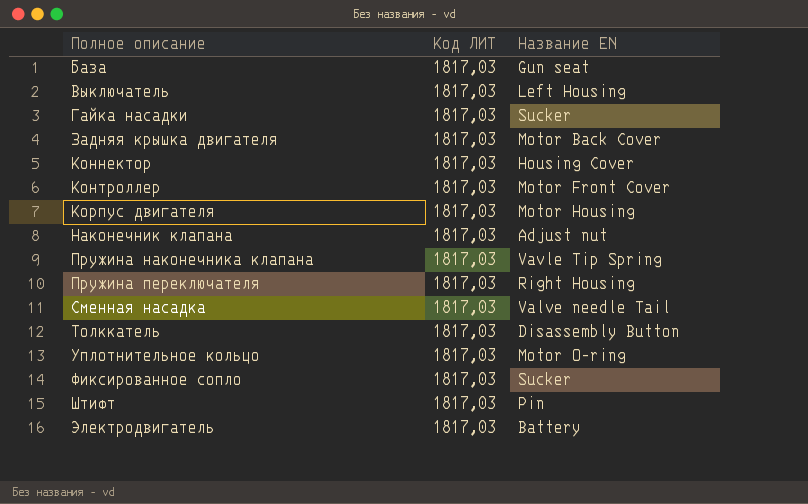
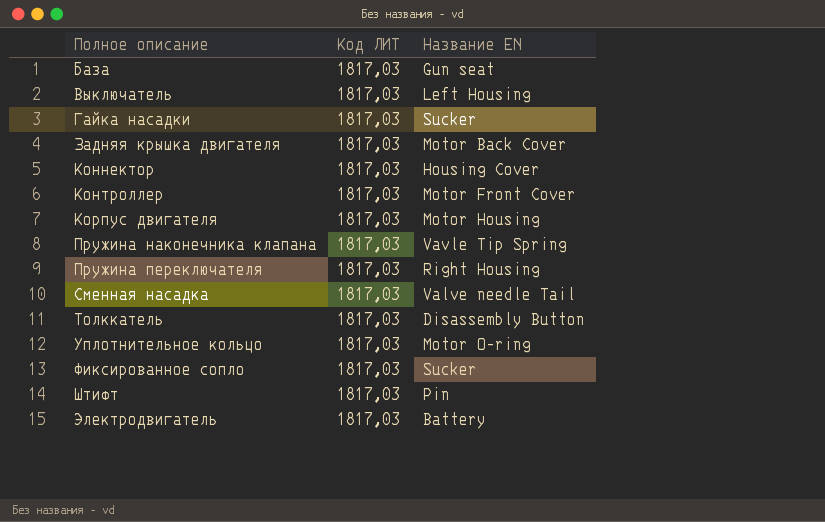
row Наконечник клапана: 1817,03 | Adjust nut -> none

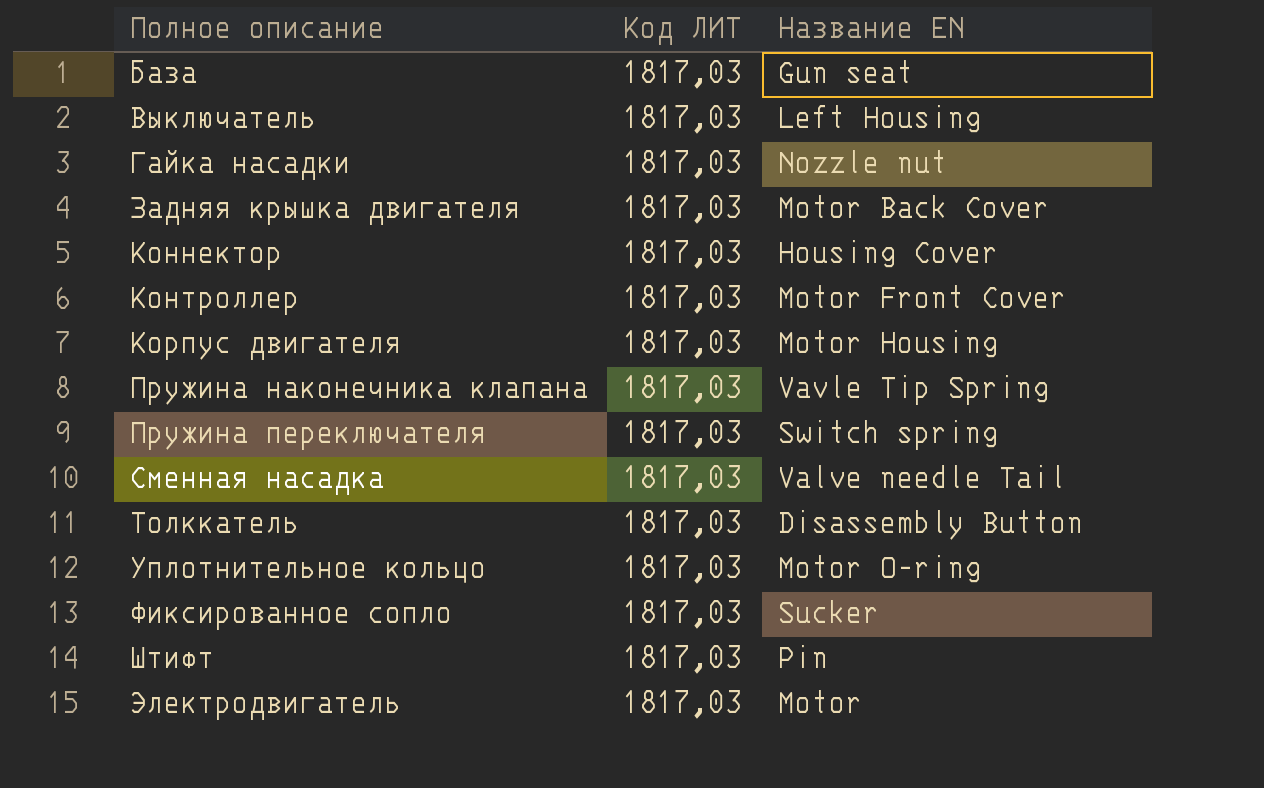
Гайка насадки | Название EN: Sucker -> Nozzle nut
Пружина переключателя | Название EN: Right Housing -> Switch spring
Электродвигатель | Название EN: Battery -> Motor

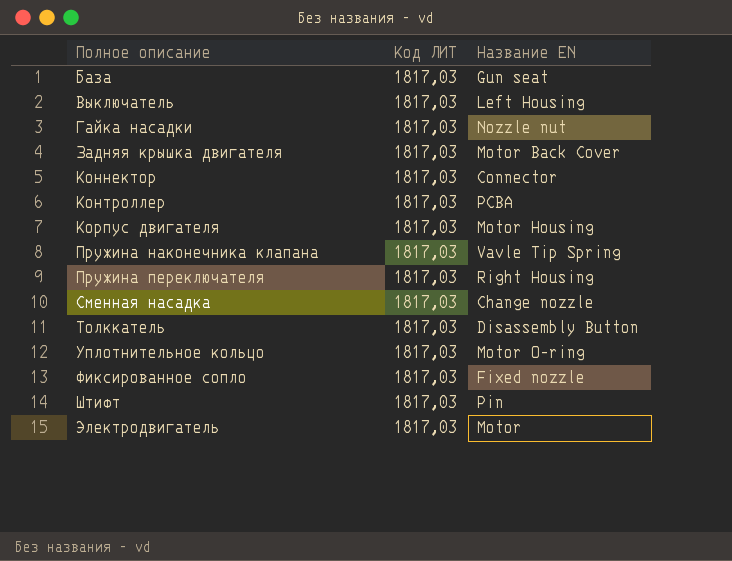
Коннектор | Название EN: Housing Cover -> Connector
Контроллер | Название EN: Motor Front Cover -> PCBA
Пружина переключателя | Название EN: Switch spring -> Right Housing
Сменная насадка | Название EN: Valve needle Tail -> Change nozzle
Фиксированное сопло | Название EN: Sucker -> Fixed nozzle

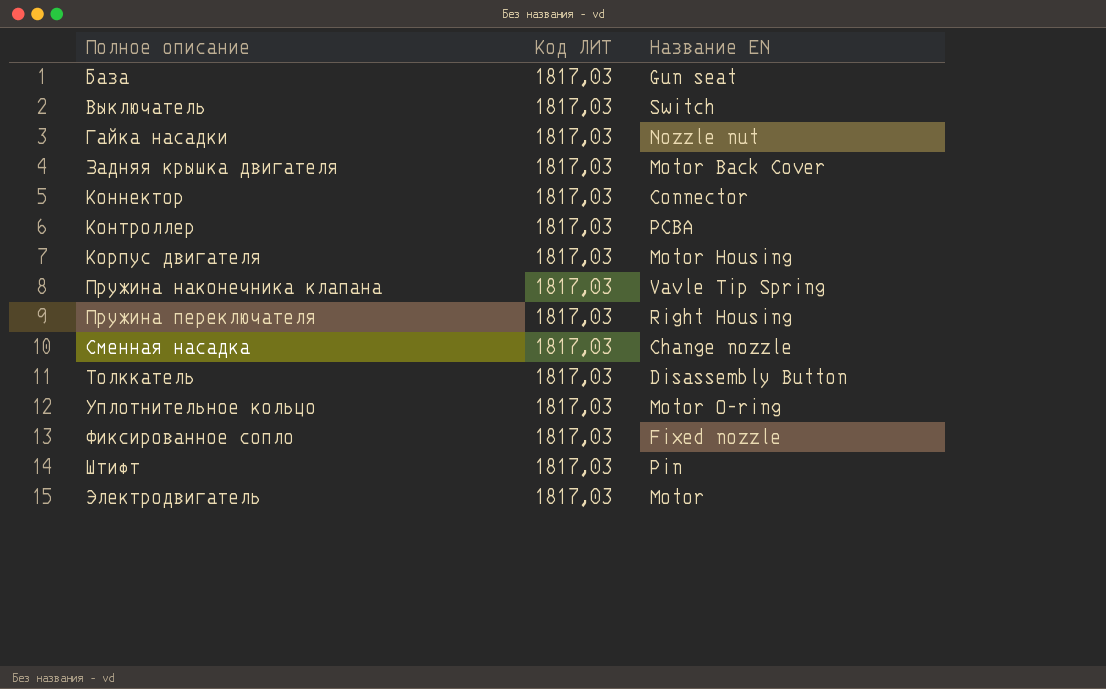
Выключатель | Название EN: Left Housing -> Switch

